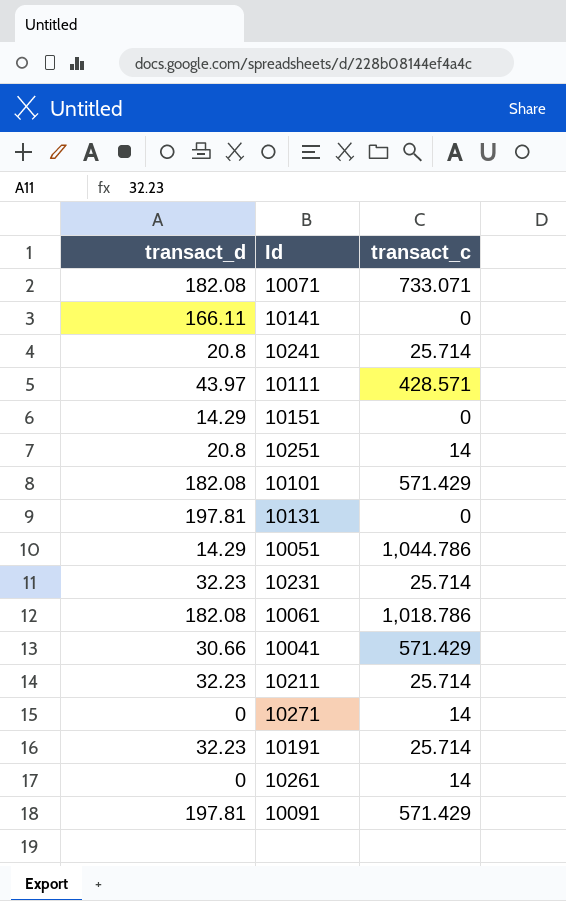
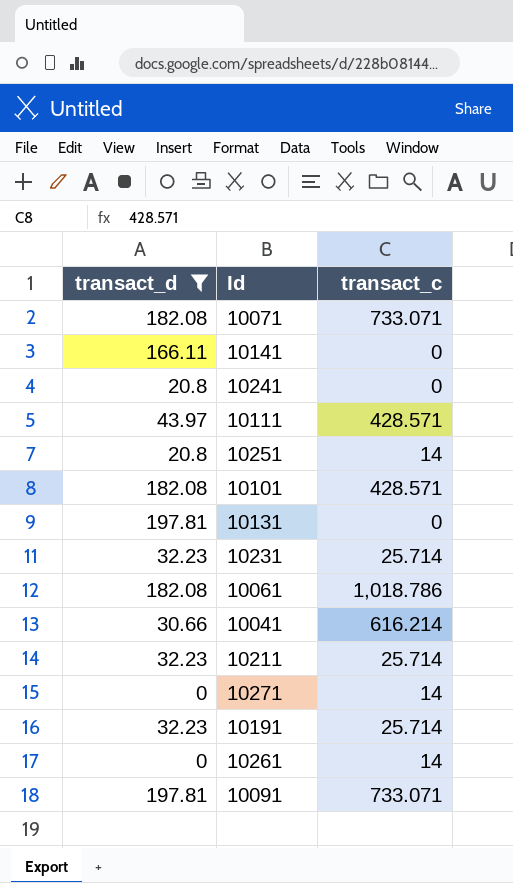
filter: none -> transact_d != 14.29
10241 | transact_c: 25.714 -> 0
10101 | transact_c: 571.429 -> 428.571
10041 | transact_c: 571.429 -> 616.214
10091 | transact_c: 571.429 -> 733.071

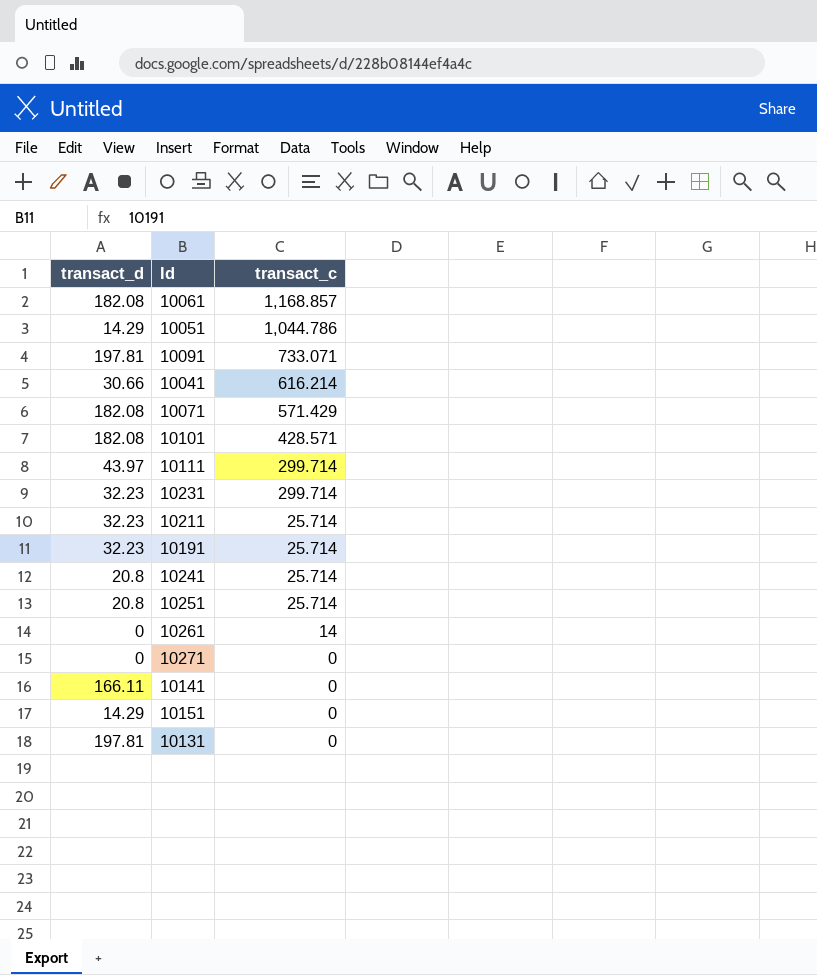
filter: transact_d != 14.29 -> none
row order: none -> transact_c descending
10061 | transact_c: 1,018.786 -> 1,168.857
10071 | transact_c: 733.071 -> 571.429
10111 | transact_c: 428.571 -> 299.714
10231 | transact_c: 25.714 -> 299.714
10241 | transact_c: 0 -> 25.714
10251 | transact_c: 14 -> 25.714
10271 | transact_c: 14 -> 0

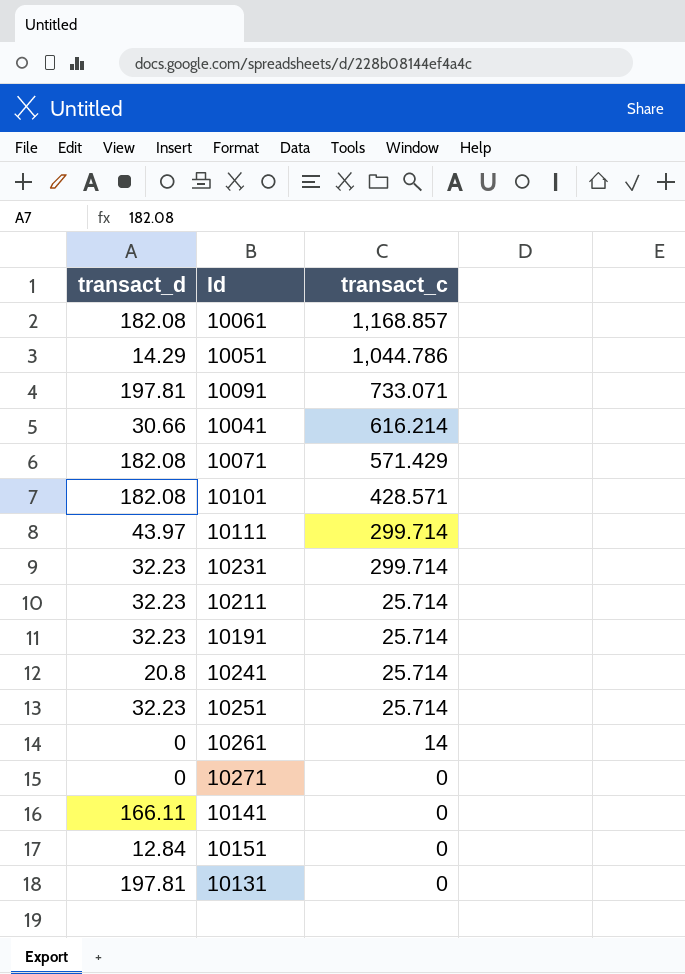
10251 | transact_d: 20.8 -> 32.23
10151 | transact_d: 14.29 -> 12.84

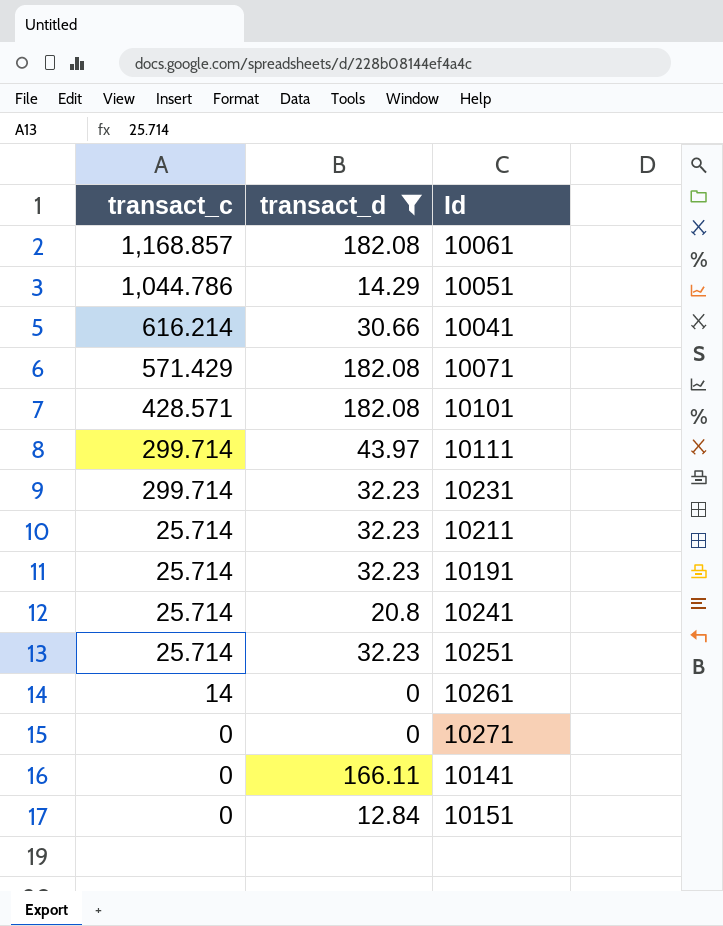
filter: none -> transact_d != 197.81
column transact_c | position: 3 -> 1

